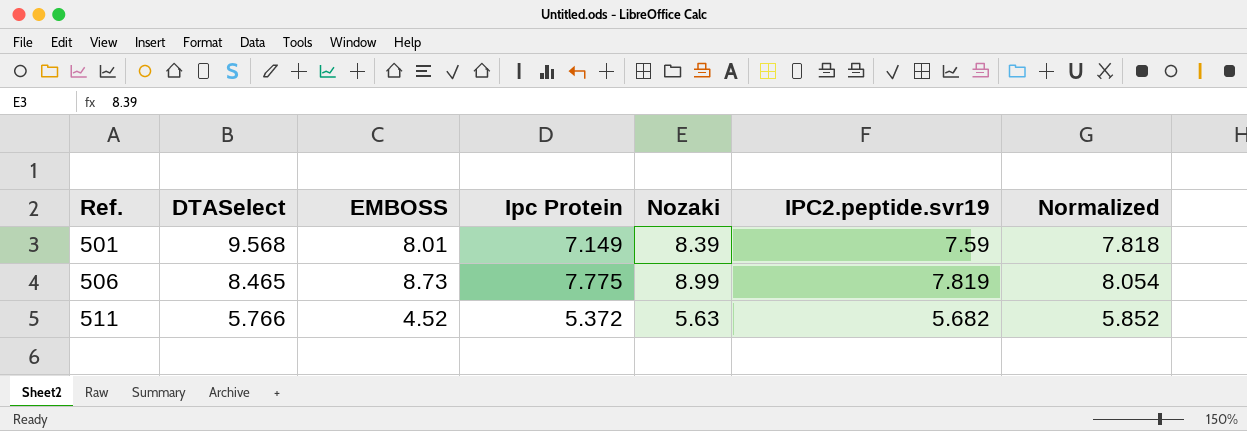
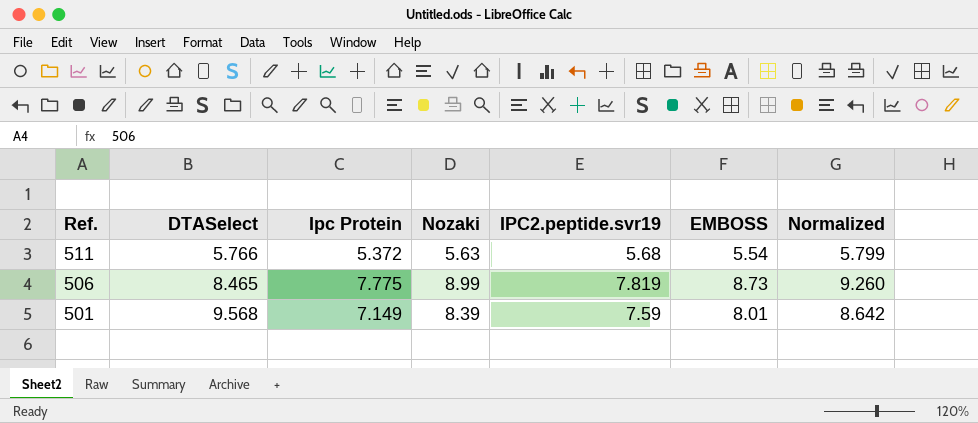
row order: Ref. ascending -> Ref. descending
column EMBOSS | position: 3 -> 6
column Normalized | formula: [IPC2.peptide.svr19] * 1.03 -> [Nozaki] * 1.03
511 | IPC2.peptide.svr19: 5.682 -> 5.68
511 | EMBOSS: 4.52 -> 5.54

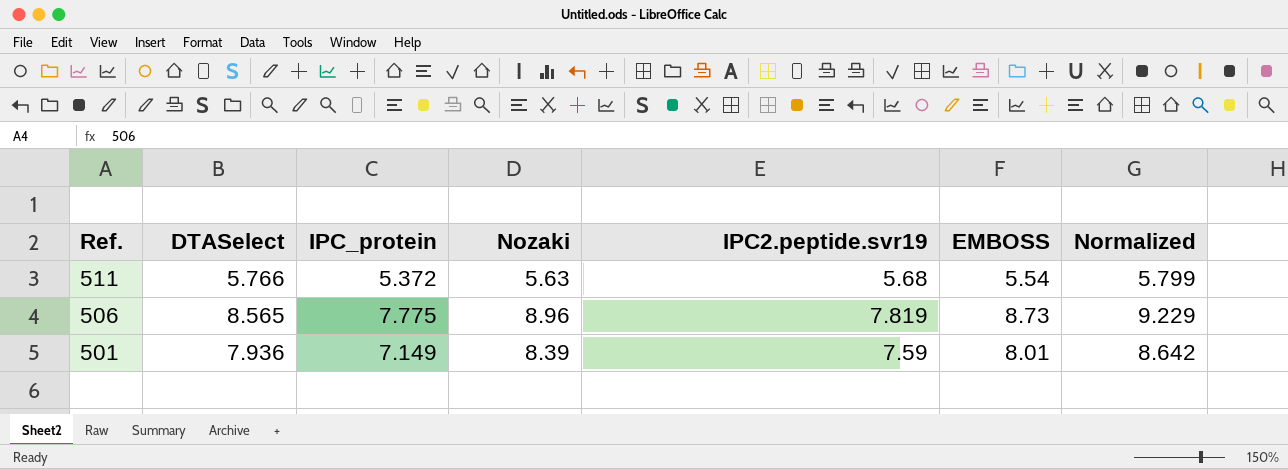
column name: Ipc Protein -> IPC_protein
506 | DTASelect: 8.465 -> 8.565
506 | Nozaki: 8.99 -> 8.96
506 | Normalized: 9.260 -> 9.229
501 | DTASelect: 9.568 -> 7.936

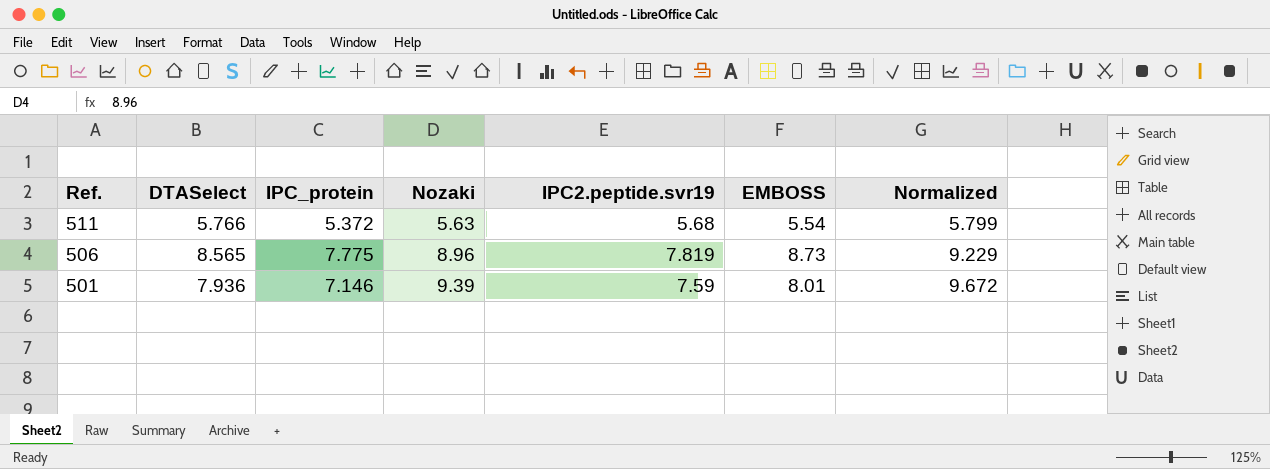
501 | IPC_protein: 7.149 -> 7.146
501 | Nozaki: 8.39 -> 9.39
501 | Normalized: 8.642 -> 9.672

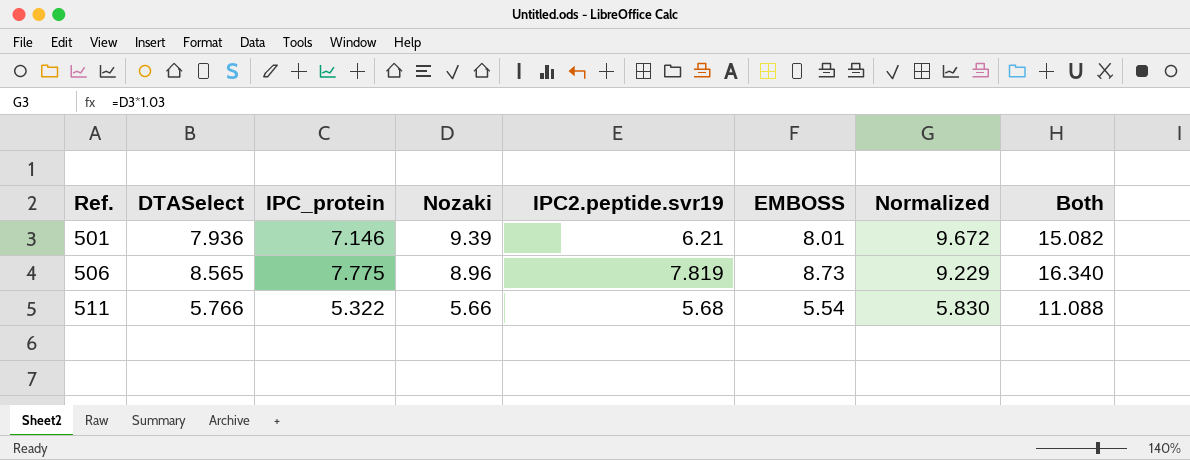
row order: Ref. descending -> Ref. ascending
column Both | formula: none -> [DTASelect] + [IPC_protein]
501 | IPC2.peptide.svr19: 7.59 -> 6.21
511 | IPC_protein: 5.372 -> 5.322
511 | Nozaki: 5.63 -> 5.66
511 | Normalized: 5.799 -> 5.830

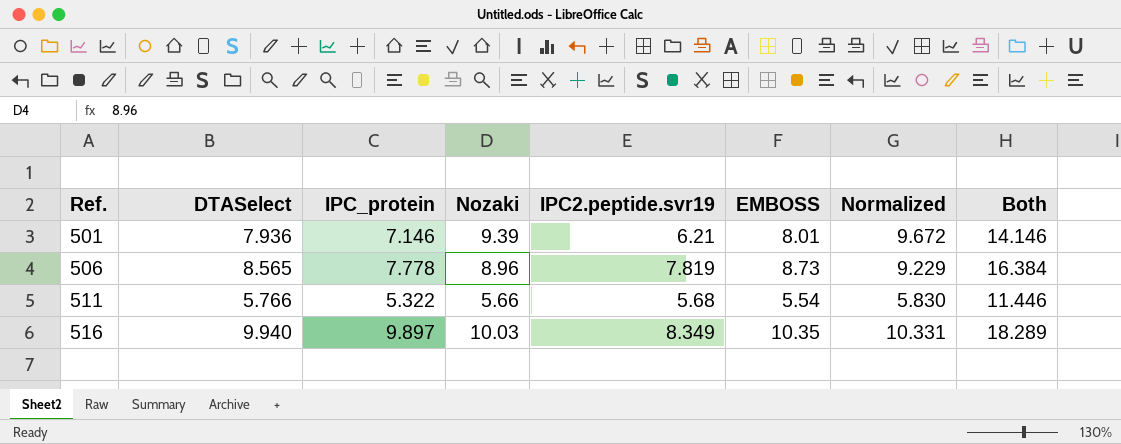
column Both | formula: [DTASelect] + [IPC_protein] -> [DTASelect] + [IPC2.peptide.svr19]
506 | IPC_protein: 7.775 -> 7.778
row 516: none -> 9.940 | 9.897 | 10.03 | 8.349 | 10.35 | 10.331 | 18.289

